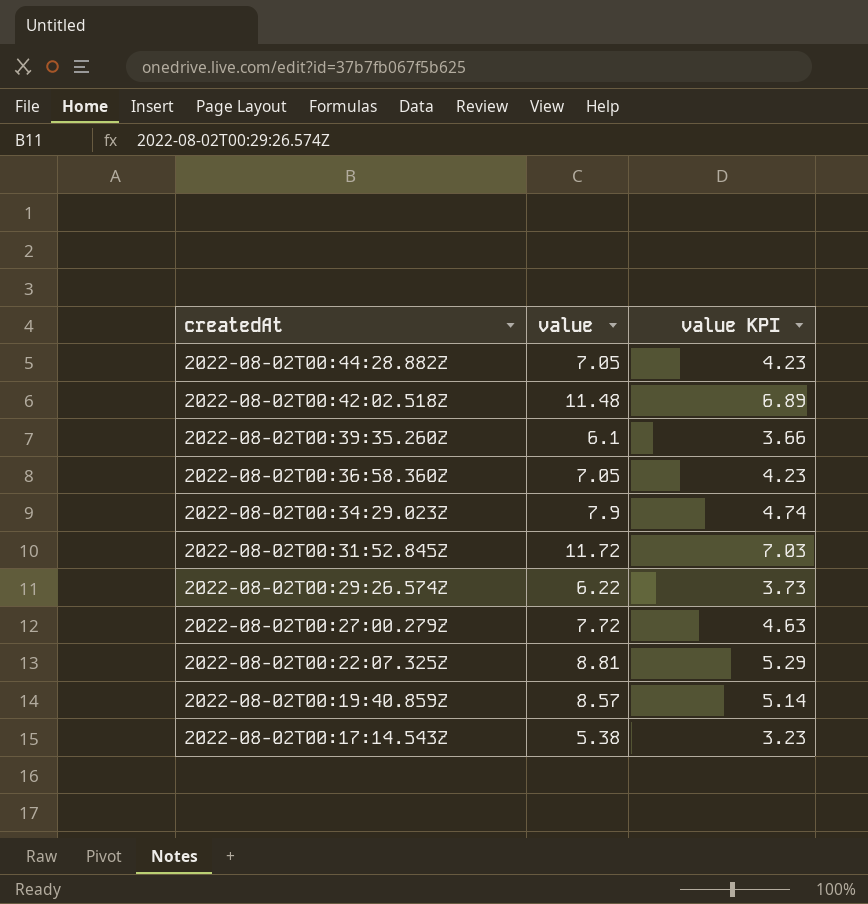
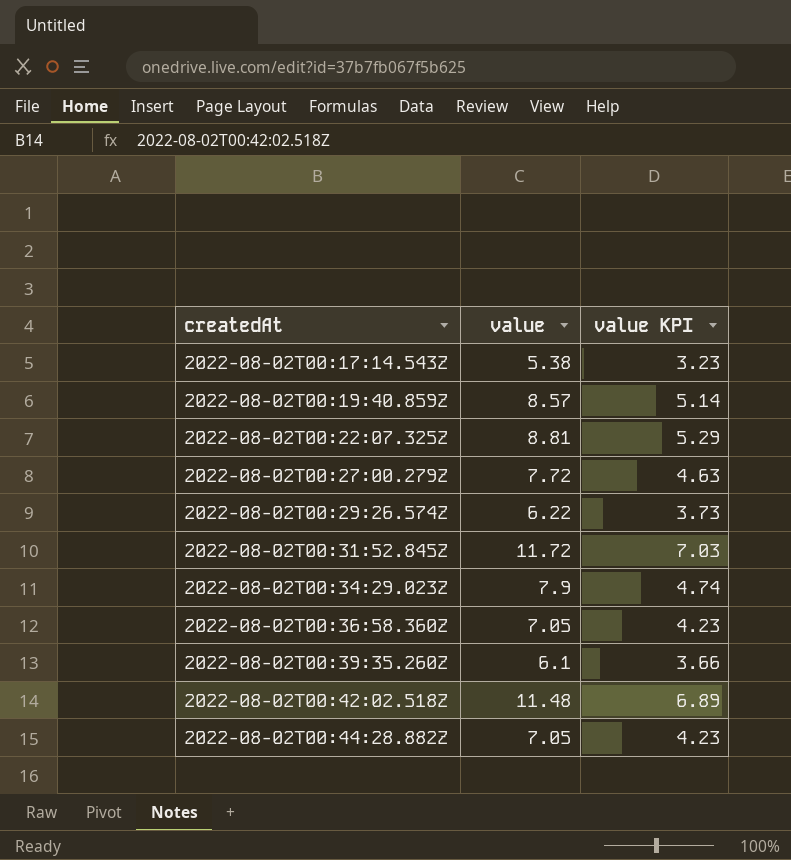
row order: createdAt descending -> createdAt ascending

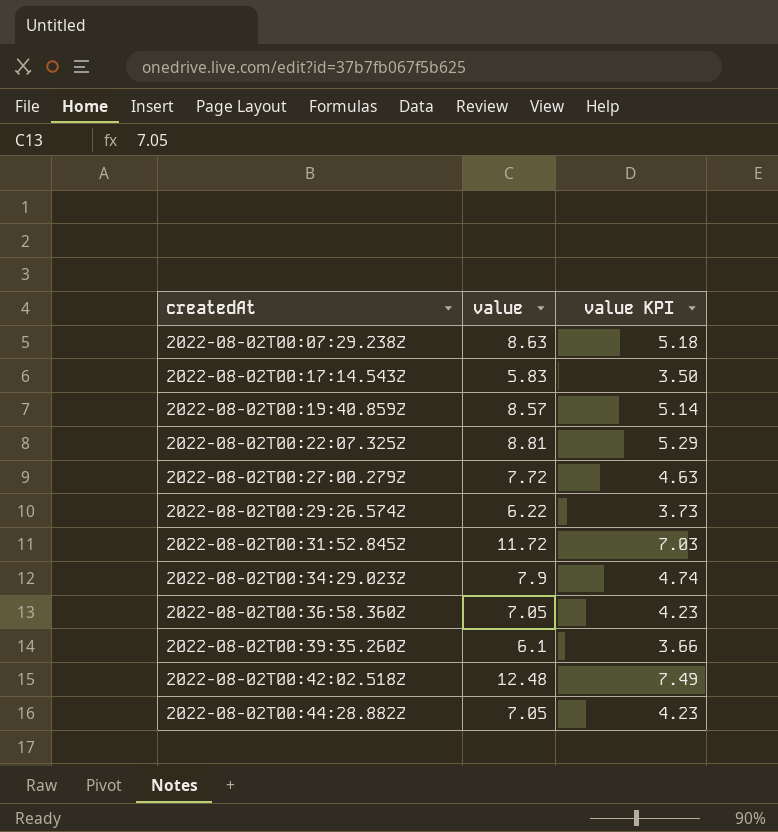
row 2022-08-02T00:07:29.238Z: none -> 8.63 | 5.18
2022-08-02T00:17:14.543Z | value: 5.38 -> 5.83
2022-08-02T00:17:14.543Z | value KPI: 3.23 -> 3.50
2022-08-02T00:42:02.518Z | value: 11.48 -> 12.48
2022-08-02T00:42:02.518Z | value KPI: 6.89 -> 7.49

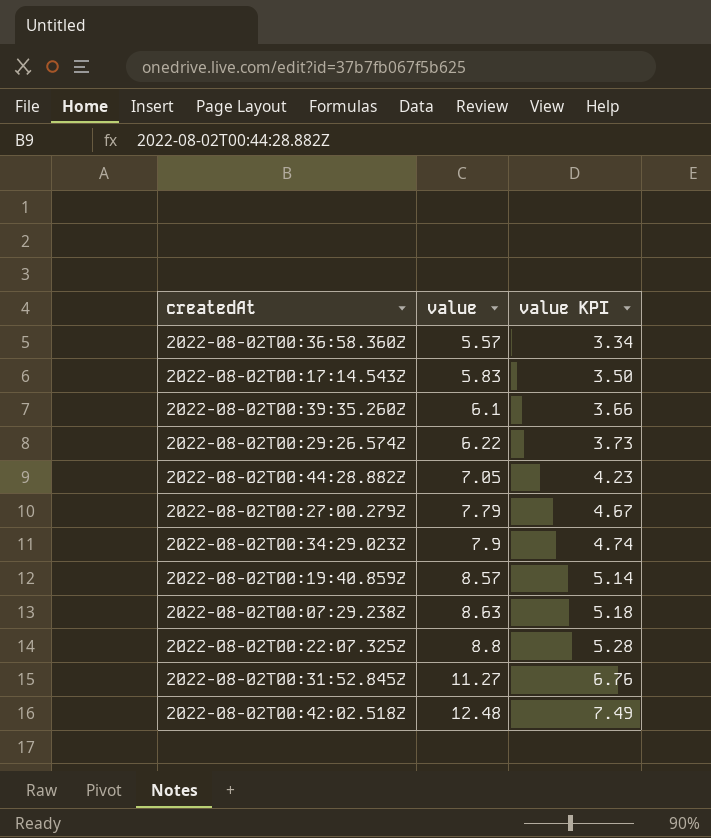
row order: createdAt ascending -> value ascending
2022-08-02T00:36:58.360Z | value: 7.05 -> 5.57
2022-08-02T00:36:58.360Z | value KPI: 4.23 -> 3.34
2022-08-02T00:27:00.279Z | value: 7.72 -> 7.79
2022-08-02T00:27:00.279Z | value KPI: 4.63 -> 4.67
2022-08-02T00:22:07.325Z | value: 8.81 -> 8.8
2022-08-02T00:22:07.325Z | value KPI: 5.29 -> 5.28
2022-08-02T00:31:52.845Z | value: 11.72 -> 11.27
2022-08-02T00:31:52.845Z | value KPI: 7.03 -> 6.76

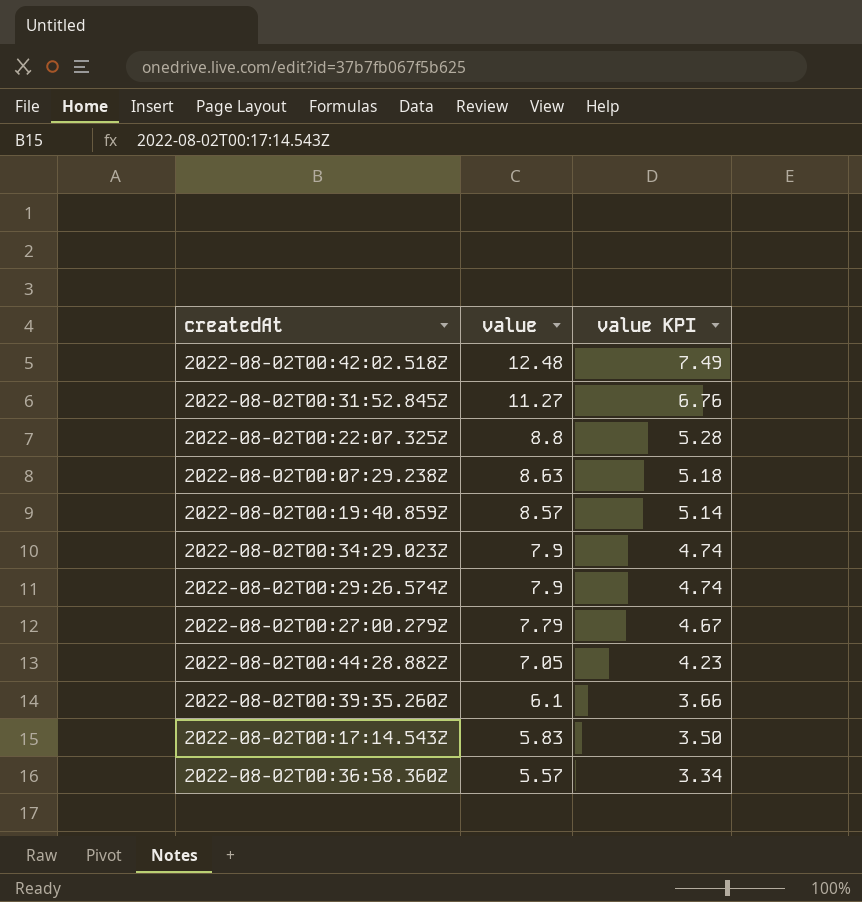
row order: value ascending -> value descending
2022-08-02T00:29:26.574Z | value: 6.22 -> 7.9
2022-08-02T00:29:26.574Z | value KPI: 3.73 -> 4.74

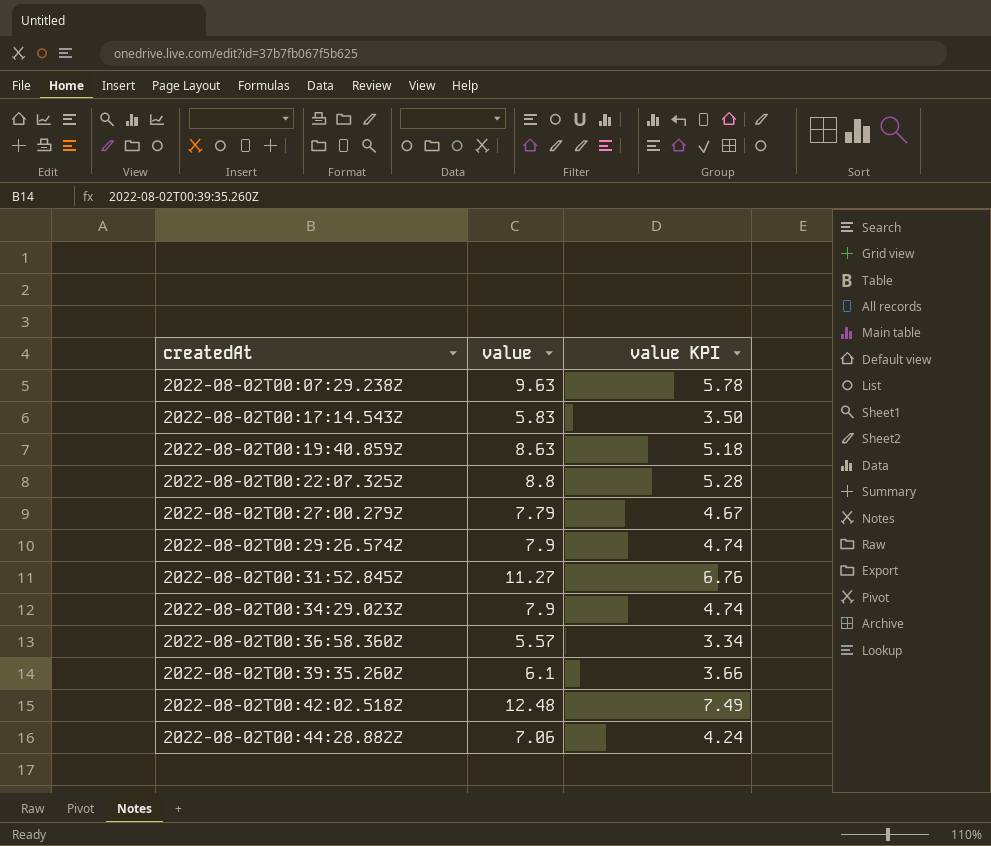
row order: value descending -> createdAt ascending
2022-08-02T00:07:29.238Z | value: 8.63 -> 9.63
2022-08-02T00:07:29.238Z | value KPI: 5.18 -> 5.78
2022-08-02T00:19:40.859Z | value: 8.57 -> 8.63
2022-08-02T00:19:40.859Z | value KPI: 5.14 -> 5.18
2022-08-02T00:44:28.882Z | value: 7.05 -> 7.06
2022-08-02T00:44:28.882Z | value KPI: 4.23 -> 4.24

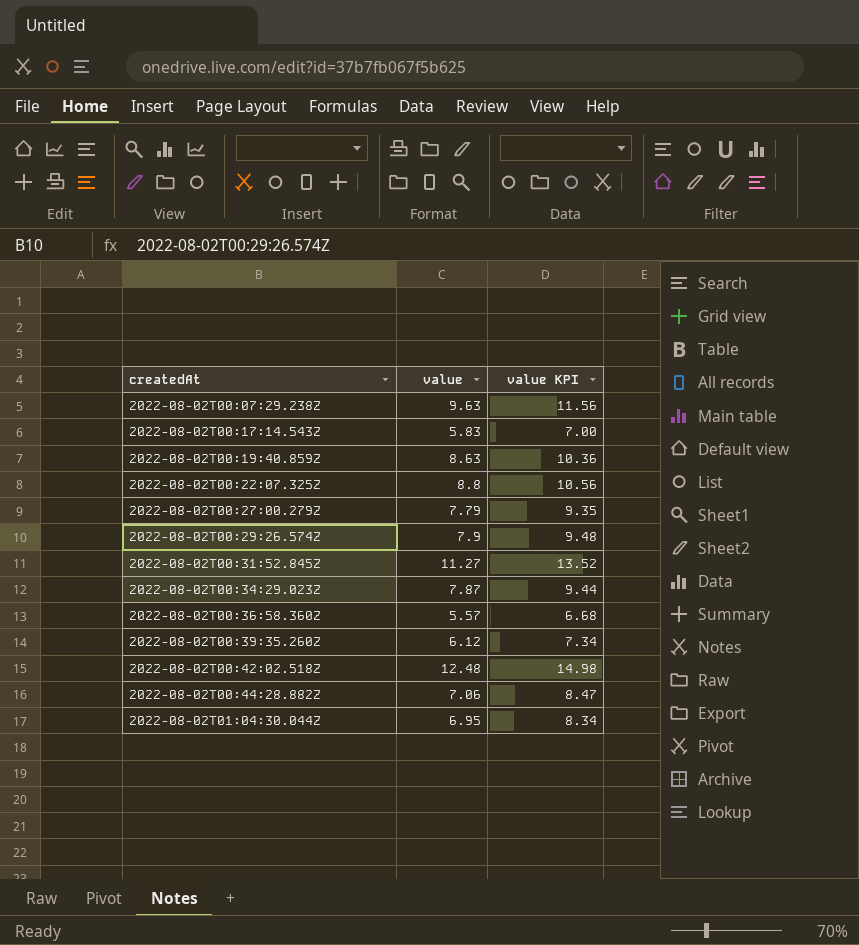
column value KPI | formula: [value] * 0.6 -> [value] * 1.2
2022-08-02T00:34:29.023Z | value: 7.9 -> 7.87
2022-08-02T00:39:35.260Z | value: 6.1 -> 6.12
row 2022-08-02T01:04:30.044Z: none -> 6.95 | 8.34

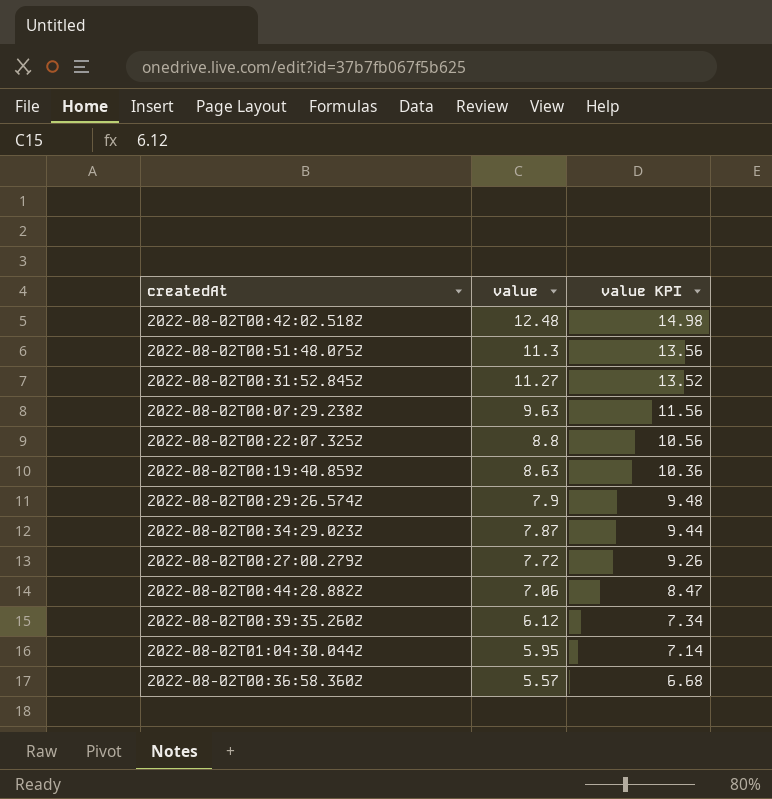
row order: createdAt ascending -> value descending
row 2022-08-02T00:17:14.543Z: 5.83 | 7.00 -> none
row 2022-08-02T00:51:48.075Z: none -> 11.3 | 13.56
2022-08-02T00:27:00.279Z | value: 7.79 -> 7.72
2022-08-02T00:27:00.279Z | value KPI: 9.35 -> 9.26
2022-08-02T01:04:30.044Z | value: 6.95 -> 5.95
2022-08-02T01:04:30.044Z | value KPI: 8.34 -> 7.14

